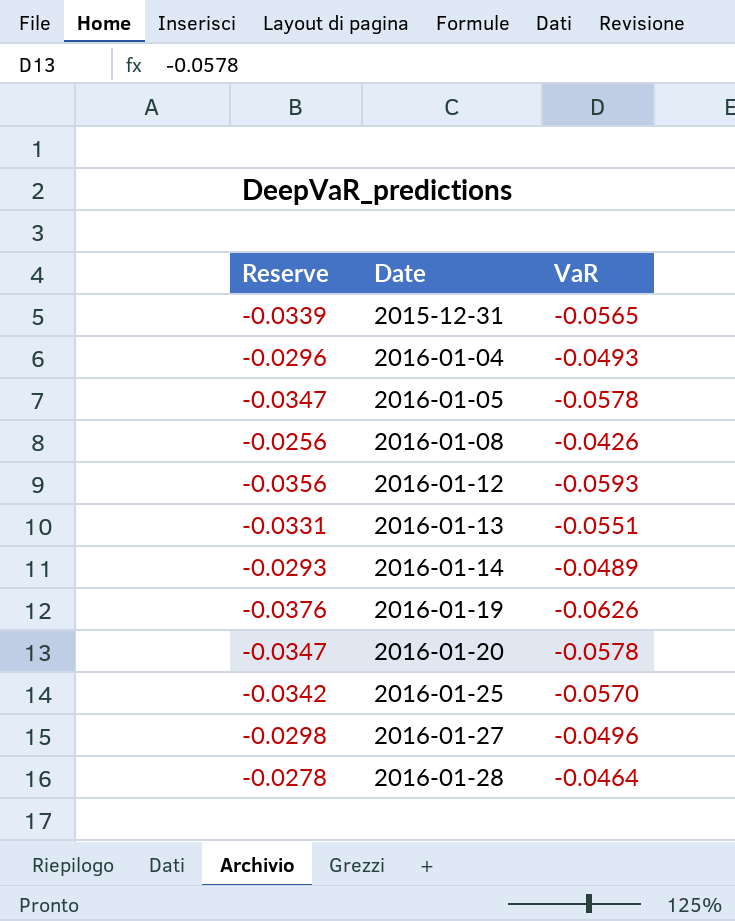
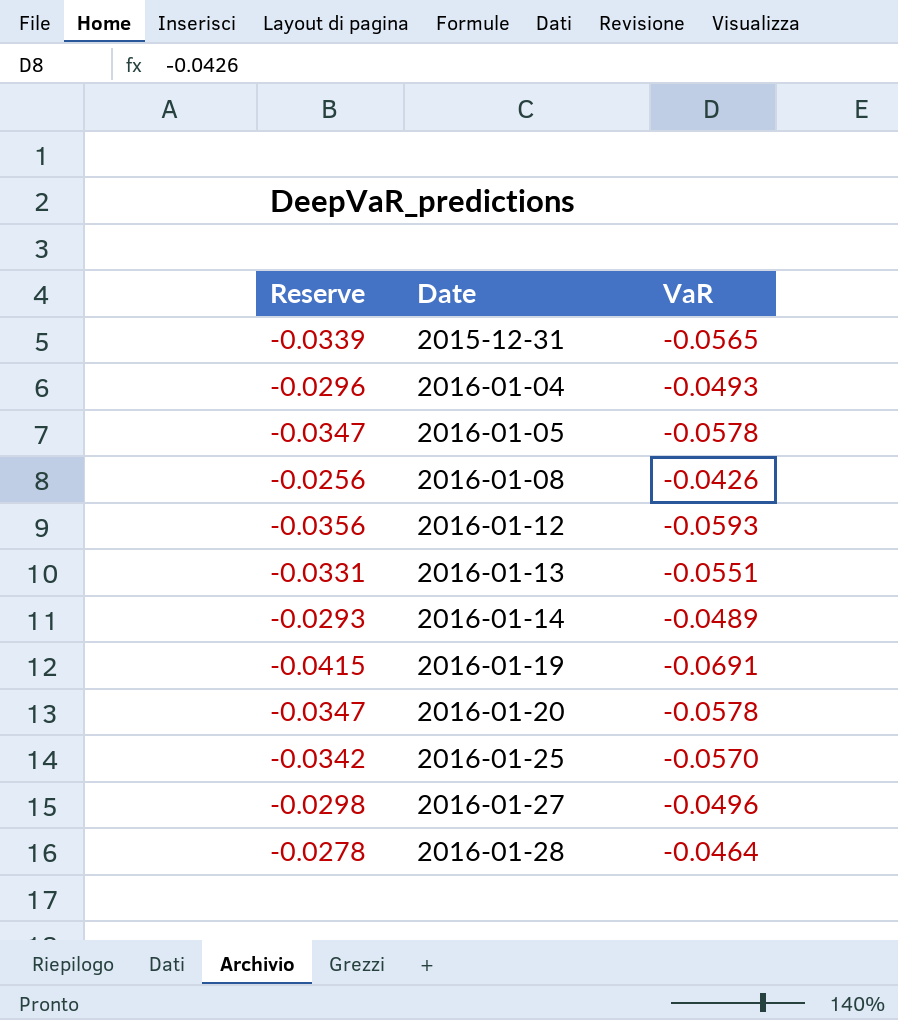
2016-01-19 | Reserve: -0.0376 -> -0.0415
2016-01-19 | VaR: -0.0626 -> -0.0691

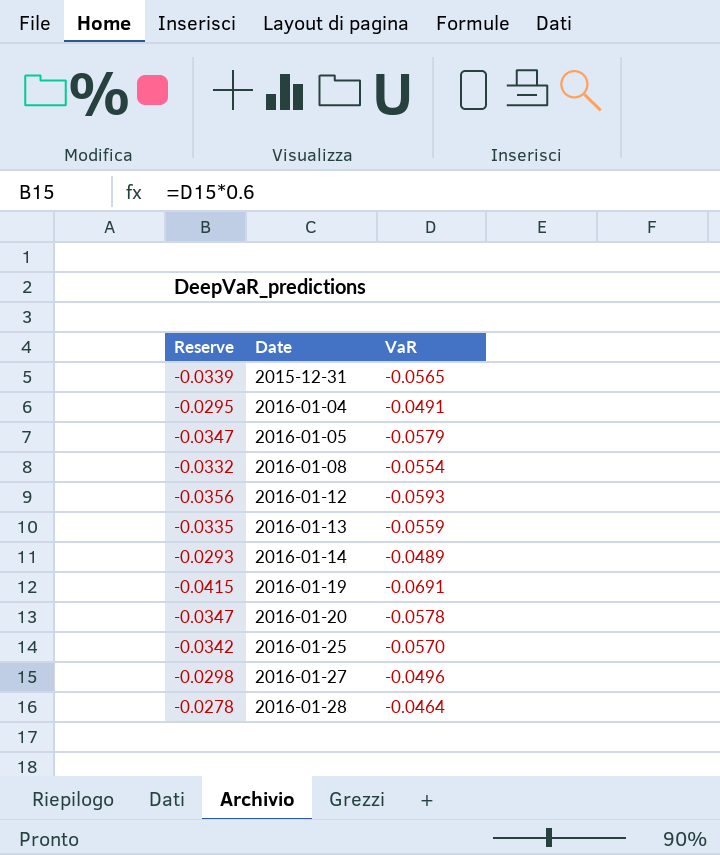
2016-01-04 | Reserve: -0.0296 -> -0.0295
2016-01-04 | VaR: -0.0493 -> -0.0491
2016-01-05 | VaR: -0.0578 -> -0.0579
2016-01-08 | Reserve: -0.0256 -> -0.0332
2016-01-08 | VaR: -0.0426 -> -0.0554
2016-01-13 | Reserve: -0.0331 -> -0.0335
2016-01-13 | VaR: -0.0551 -> -0.0559

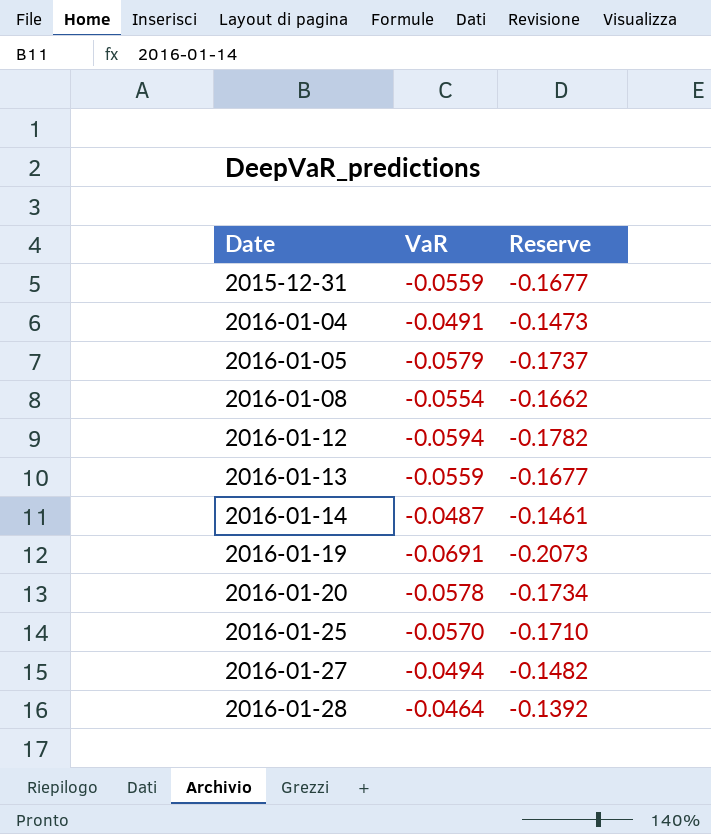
column Reserve | formula: [VaR] * 0.6 -> [VaR] * 3
column Reserve | position: 1 -> 3
2015-12-31 | VaR: -0.0565 -> -0.0559
2016-01-12 | VaR: -0.0593 -> -0.0594
2016-01-14 | VaR: -0.0489 -> -0.0487
2016-01-27 | VaR: -0.0496 -> -0.0494

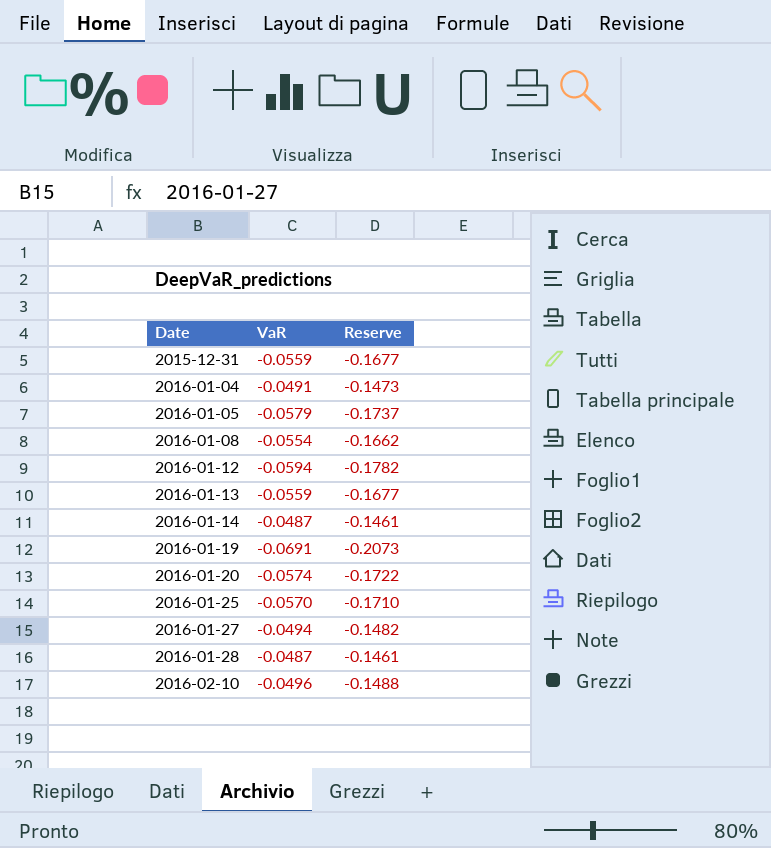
2016-01-20 | VaR: -0.0578 -> -0.0574
2016-01-20 | Reserve: -0.1734 -> -0.1722
2016-01-28 | VaR: -0.0464 -> -0.0487
2016-01-28 | Reserve: -0.1392 -> -0.1461
row 2016-02-10: none -> -0.0496 | -0.1488

